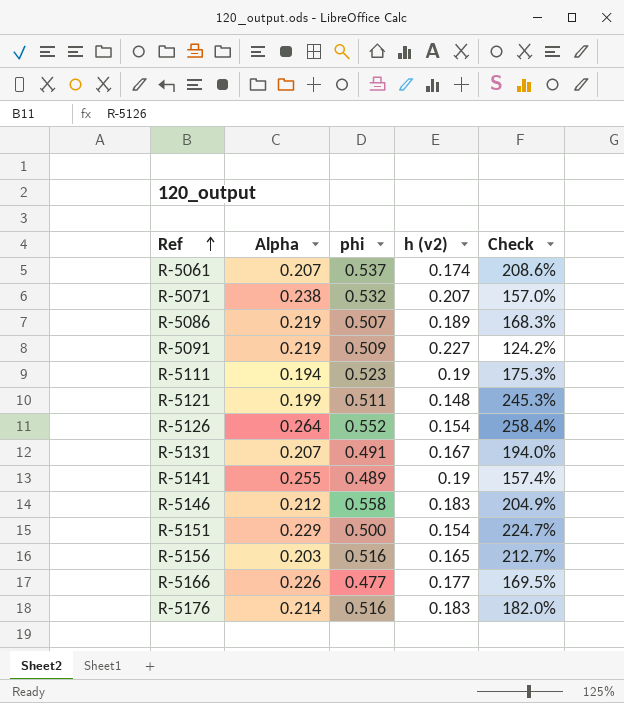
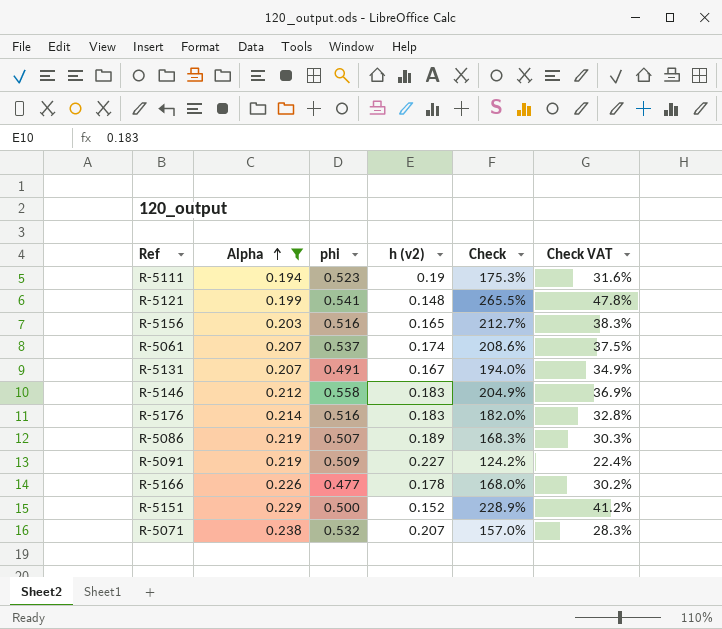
filter: none -> Alpha <= 0.238
row order: Ref ascending -> Alpha ascending
column Check VAT | formula: none -> [Check] * 0.18
R-5121 | phi: 0.511 -> 0.541
R-5121 | Check: 245.3% -> 265.5%
R-5166 | h (v2): 0.177 -> 0.178
R-5166 | Check: 169.5% -> 168.0%
R-5151 | h (v2): 0.154 -> 0.152
R-5151 | Check: 224.7% -> 228.9%

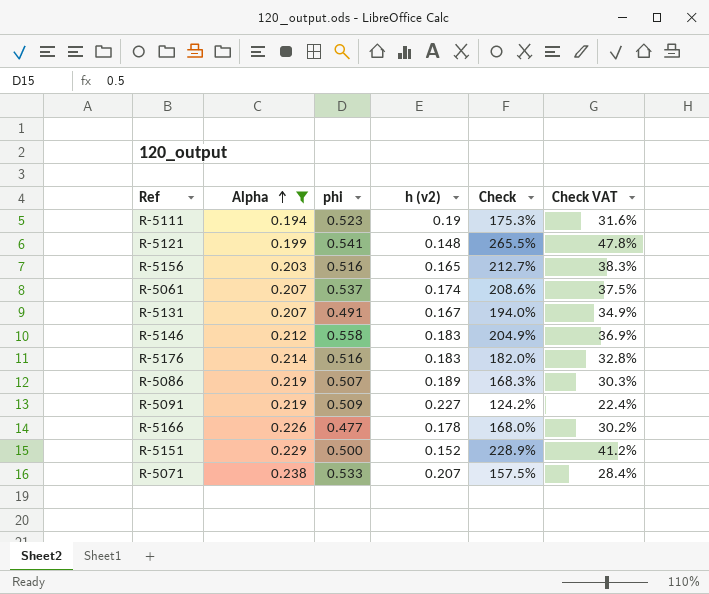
R-5071 | phi: 0.532 -> 0.533
R-5071 | Check: 157.0% -> 157.5%
R-5071 | Check VAT: 28.3% -> 28.4%

